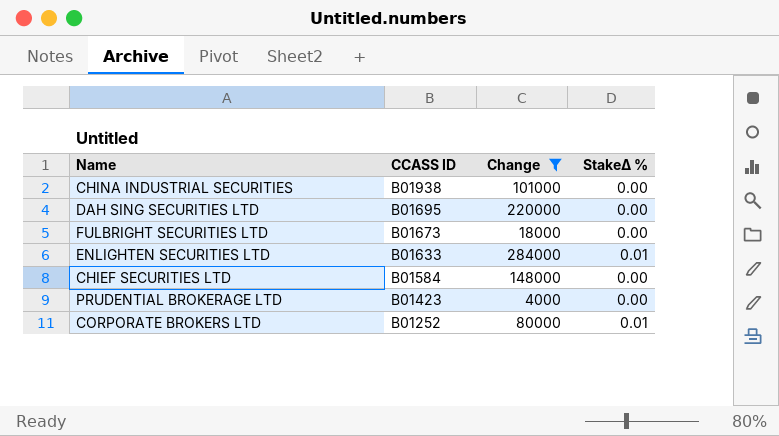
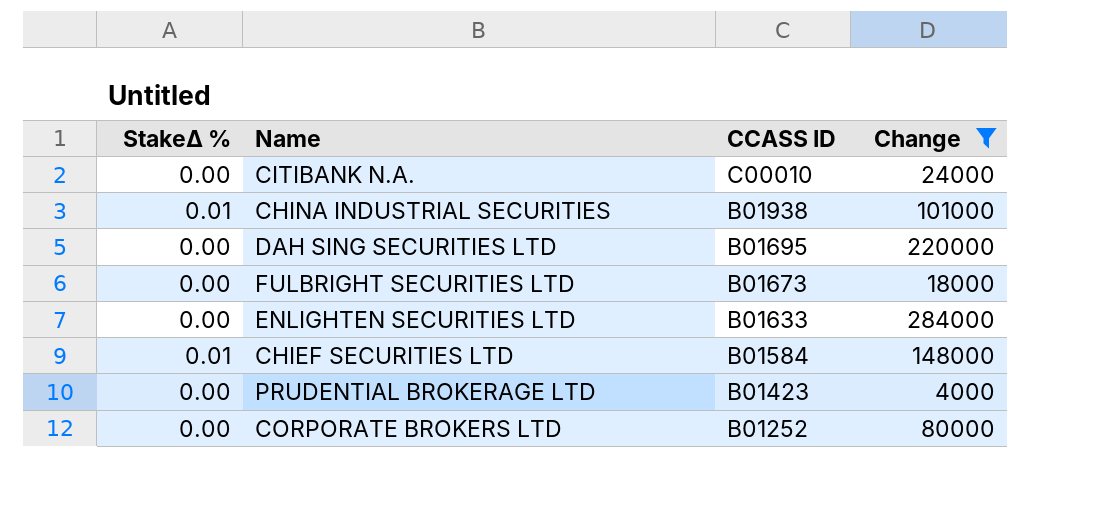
column StakeΔ % | position: 4 -> 1
row CITIBANK N.A.: none -> 0.00 | C00010 | 24000
CHINA INDUSTRIAL SECURITIES | StakeΔ %: 0.00 -> 0.01
ENLIGHTEN SECURITIES LTD | StakeΔ %: 0.01 -> 0.00
CHIEF SECURITIES LTD | StakeΔ %: 0.00 -> 0.01
CORPORATE BROKERS LTD | StakeΔ %: 0.01 -> 0.00

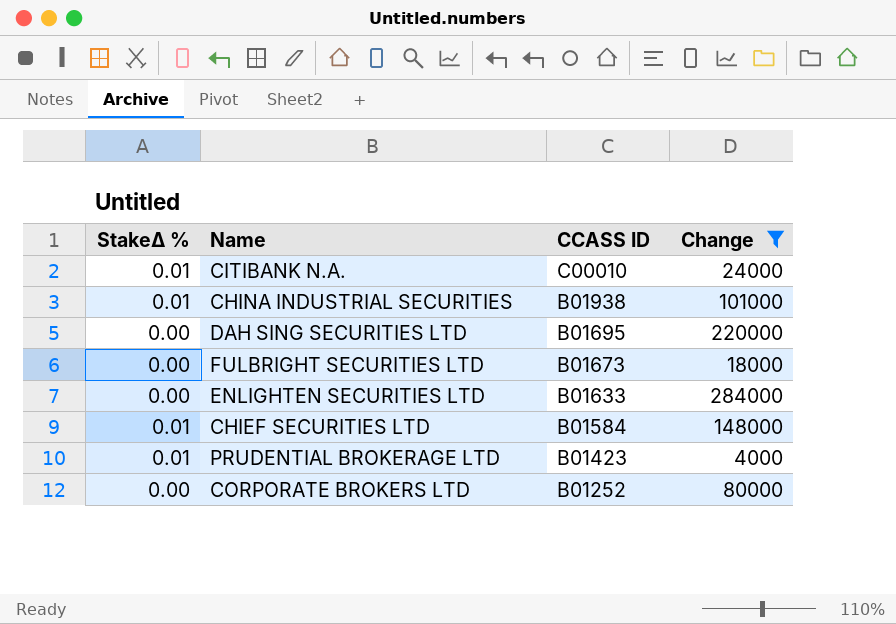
CITIBANK N.A. | StakeΔ %: 0.00 -> 0.01
PRUDENTIAL BROKERAGE LTD | StakeΔ %: 0.00 -> 0.01

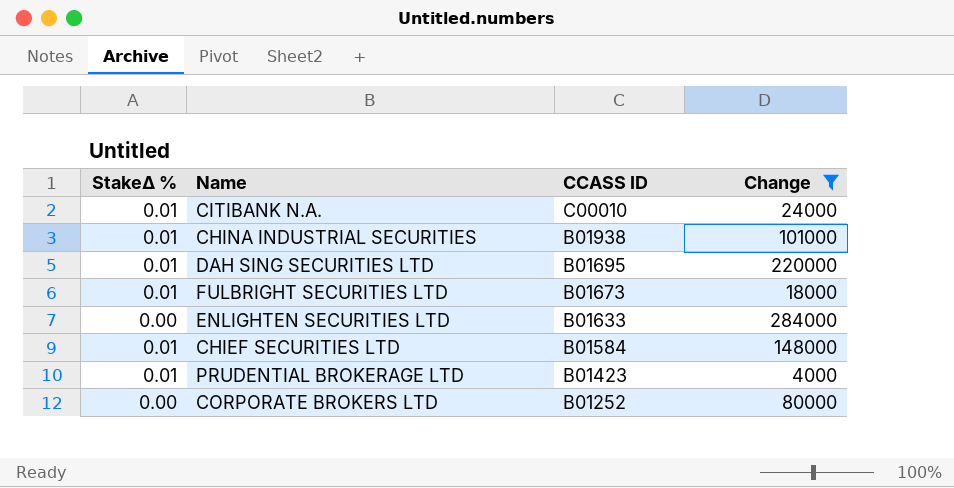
DAH SING SECURITIES LTD | StakeΔ %: 0.00 -> 0.01
FULBRIGHT SECURITIES LTD | StakeΔ %: 0.00 -> 0.01

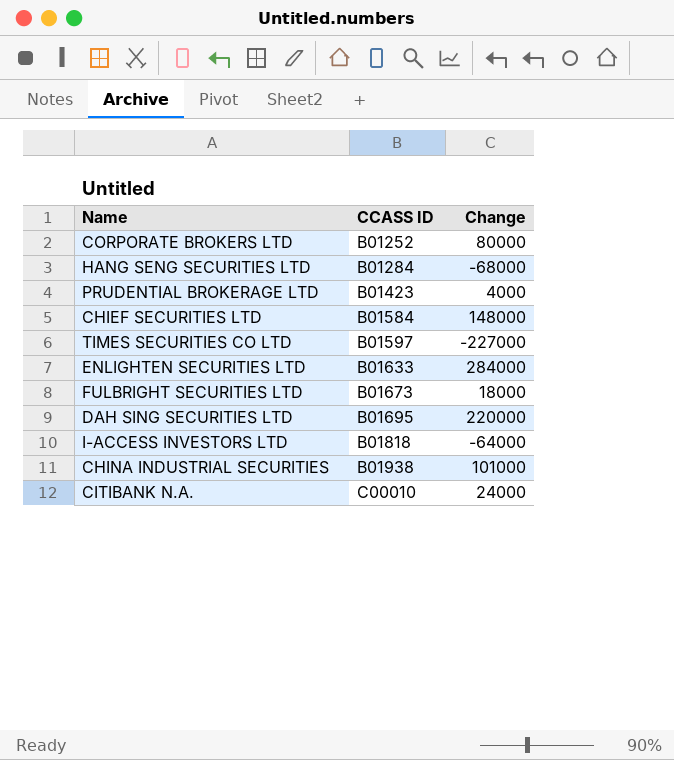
filter: Change >= 4000 -> none
row order: CCASS ID descending -> CCASS ID ascending
column StakeΔ % | position: 1 -> none

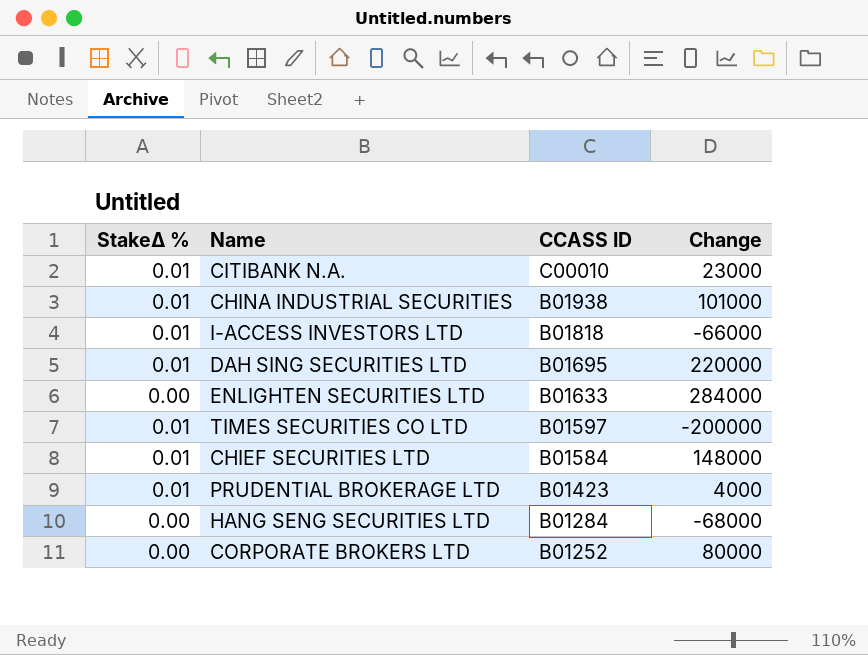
row order: CCASS ID ascending -> CCASS ID descending
column StakeΔ % | position: none -> 1
row FULBRIGHT SECURITIES LTD: B01673 | 18000 -> none
CITIBANK N.A. | Change: 24000 -> 23000
I-ACCESS INVESTORS LTD | Change: -64000 -> -66000
TIMES SECURITIES CO LTD | Change: -227000 -> -200000

